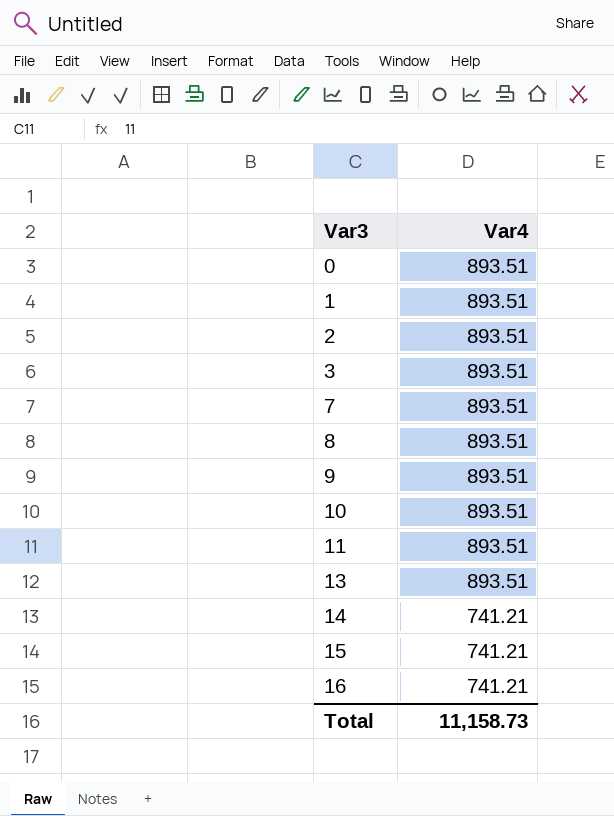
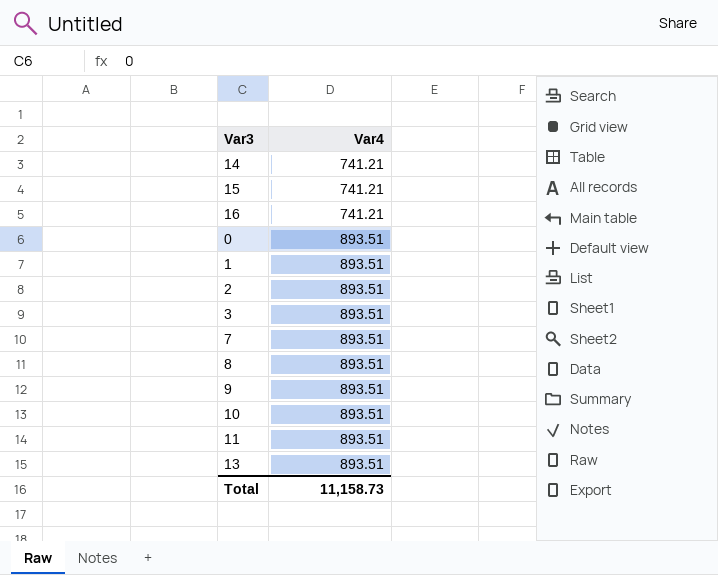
row order: Var3 ascending -> Var4 ascending

